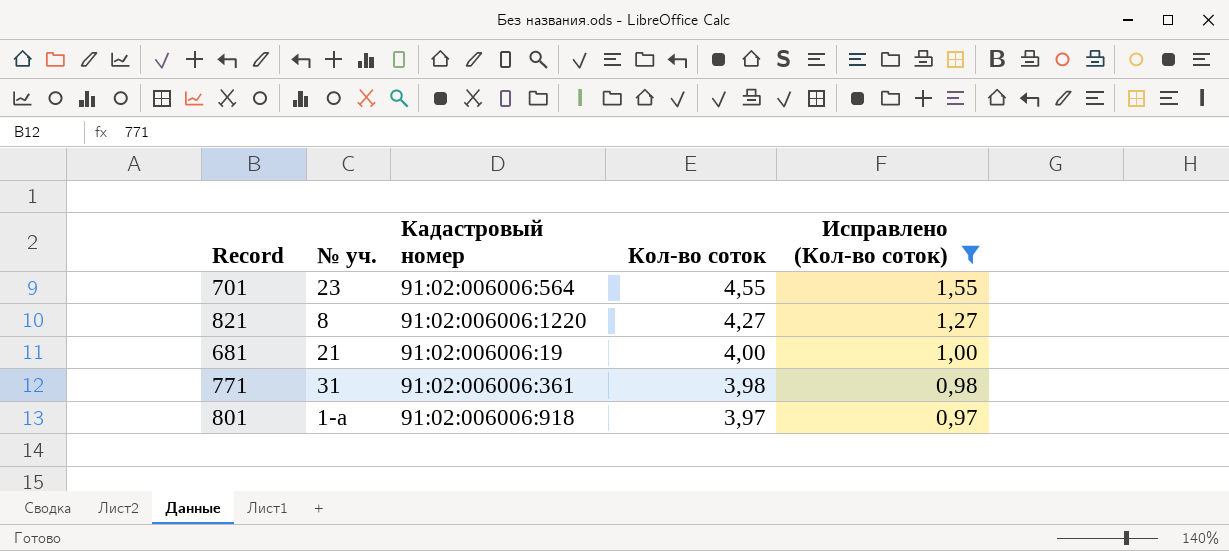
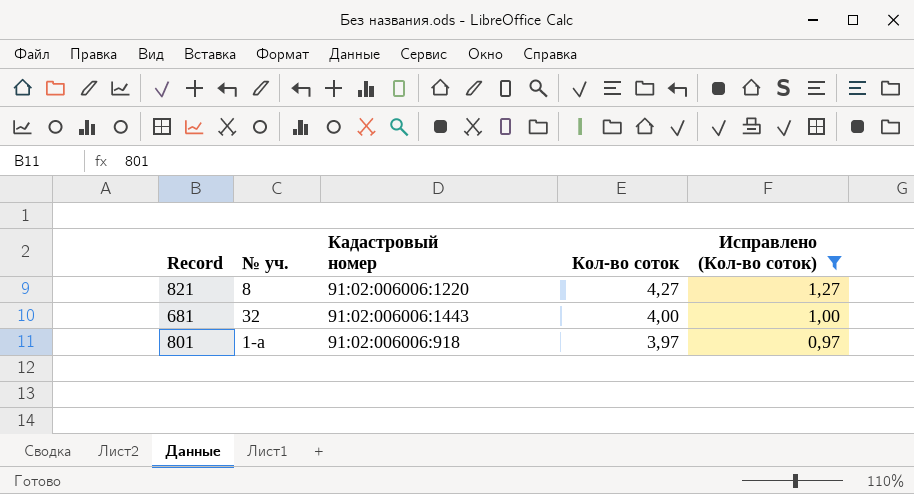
row 701: 23 | 91:02:006006:564 | 4,55 | 1,55 -> none
row 771: 31 | 91:02:006006:361 | 3,98 | 0,98 -> none
681 | № уч.: 21 -> 32
681 | Кадастровый номер: 91:02:006006:19 -> 91:02:006006:1443

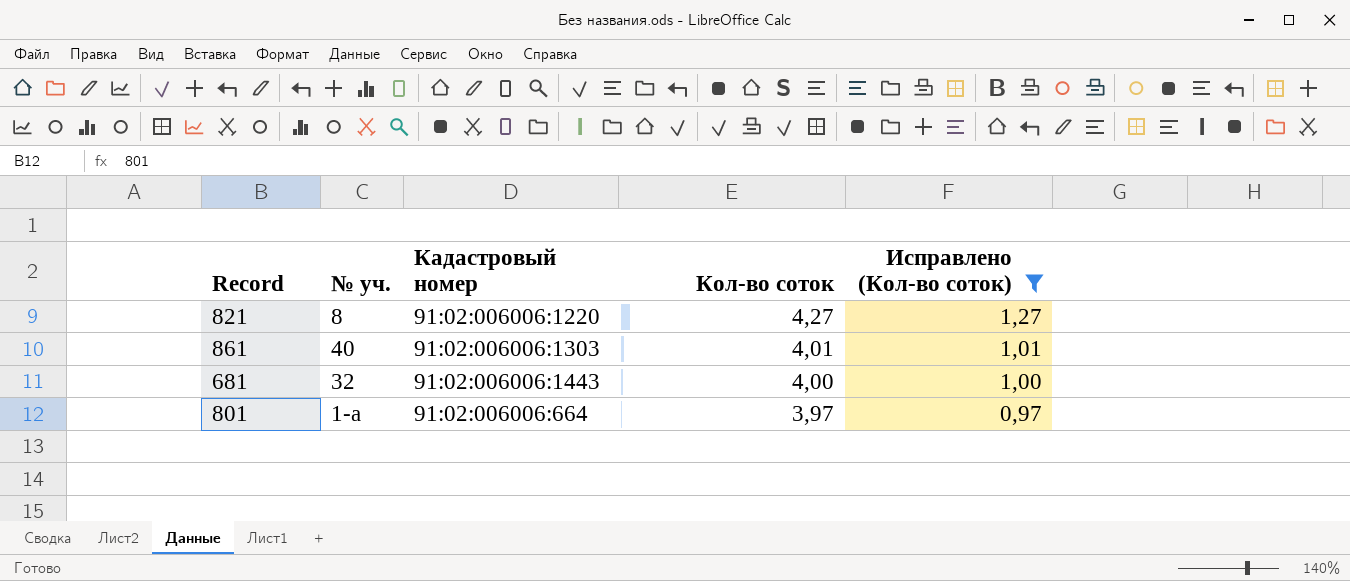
row 861: none -> 40 | 91:02:006006:1303 | 4,01 | 1,01
801 | Кадастровый номер: 91:02:006006:918 -> 91:02:006006:664

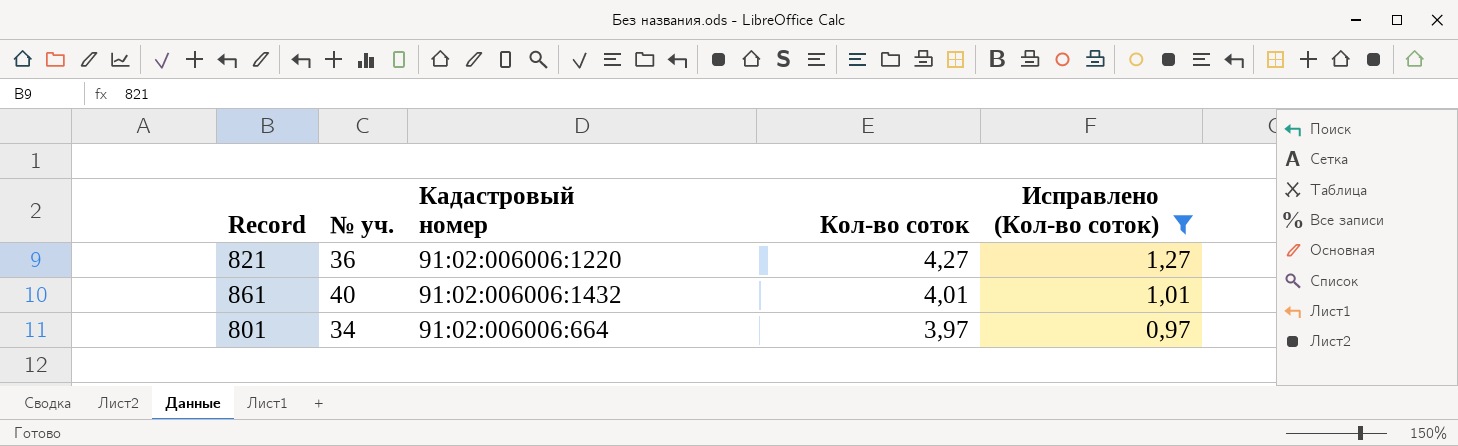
row 681: 32 | 91:02:006006:1443 | 4,00 | 1,00 -> none
821 | № уч.: 8 -> 36
861 | Кадастровый номер: 91:02:006006:1303 -> 91:02:006006:1432
801 | № уч.: 1-а -> 34

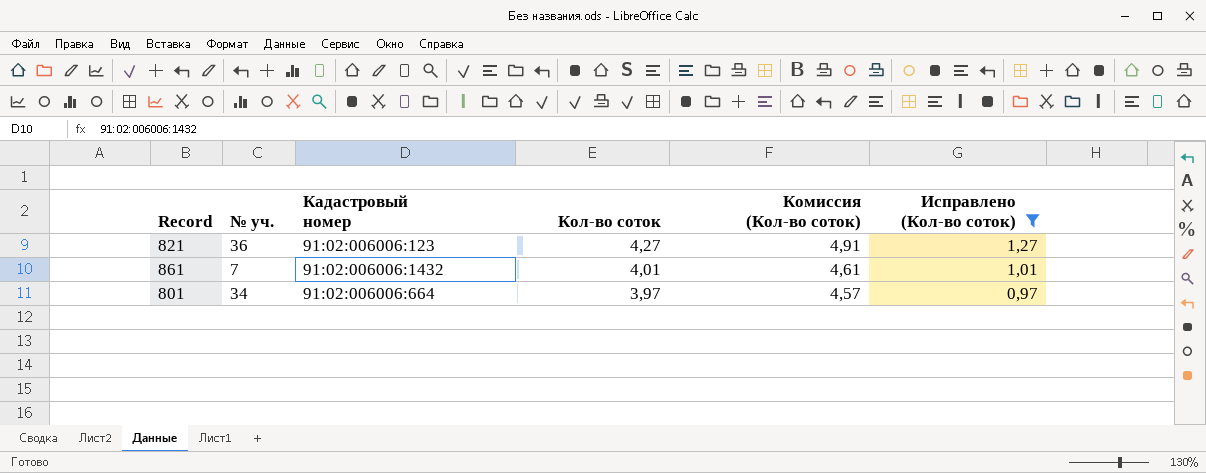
column Комиссия (Кол-во соток) | formula: none -> [Кол-во соток] * 1,15
821 | Кадастровый номер: 91:02:006006:1220 -> 91:02:006006:123
861 | № уч.: 40 -> 7

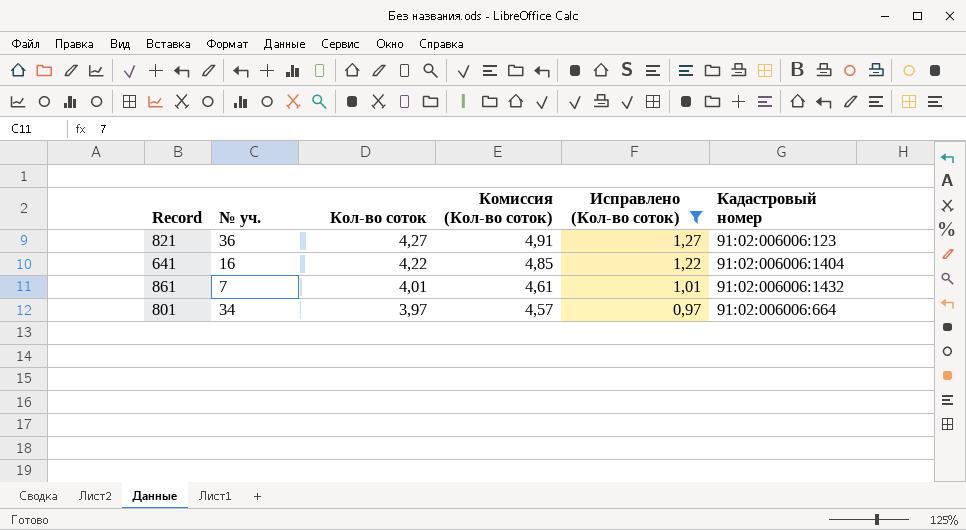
column Кадастровый номер | position: 3 -> 6
row 641: none -> 16 | 4,22 | 4,85 | 1,22 | 91:02:006006:1404

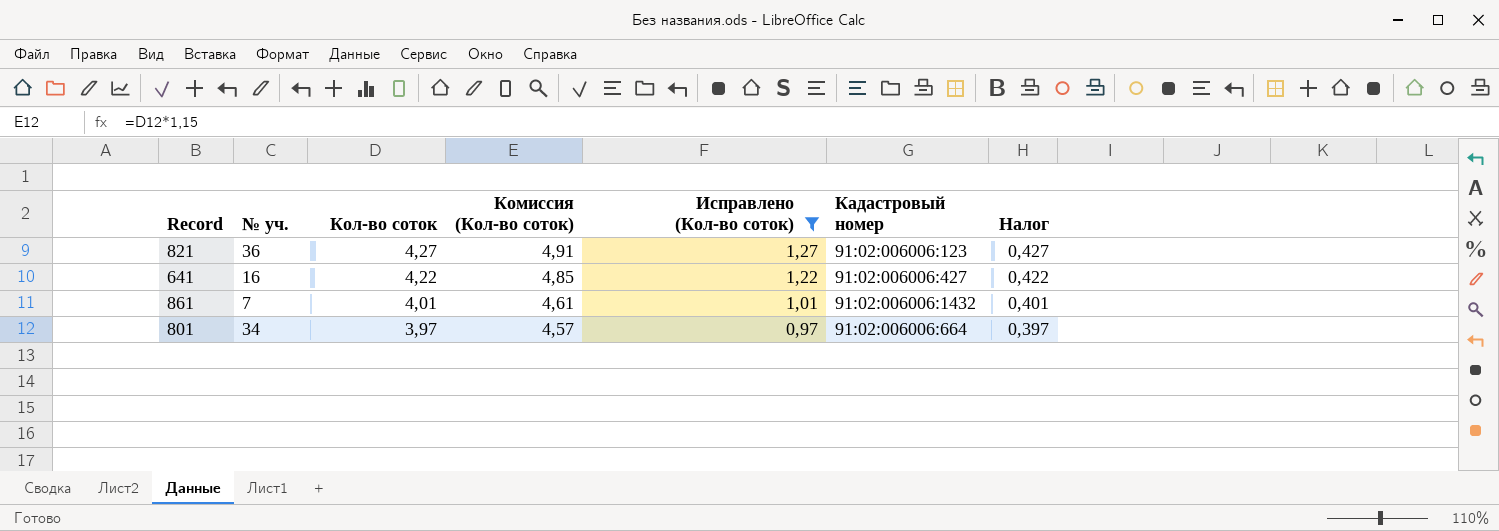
column Налог | formula: none -> [Кол-во соток] * 0,1
641 | Кадастровый номер: 91:02:006006:1404 -> 91:02:006006:427

